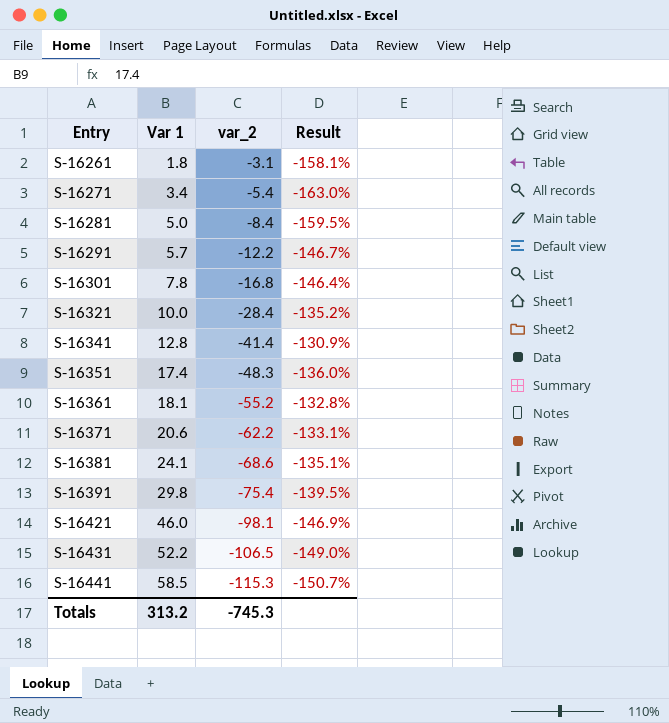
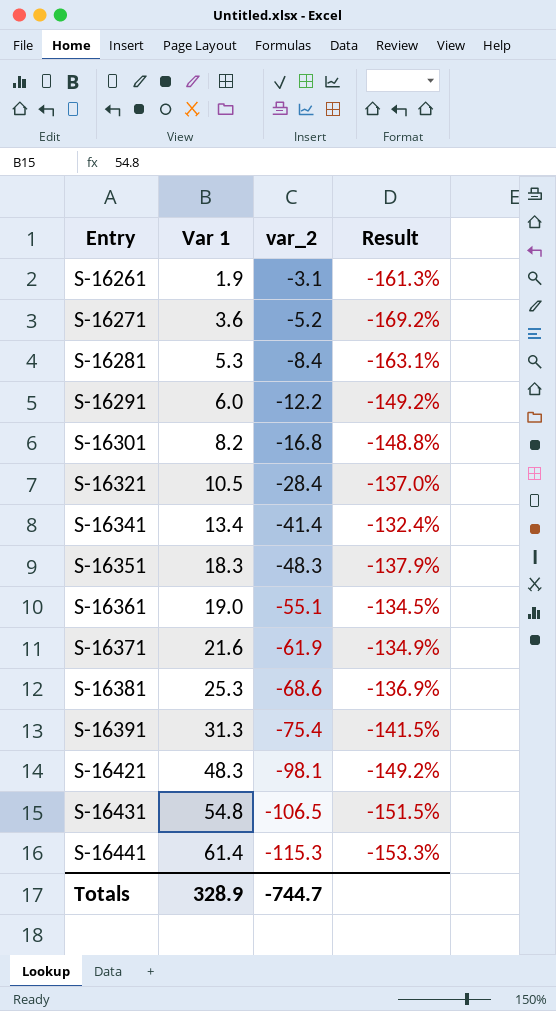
S-16261 | Var 1: 1.8 -> 1.9
S-16261 | Result: -158.1% -> -161.3%
S-16271 | Var 1: 3.4 -> 3.6
S-16271 | var_2: -5.4 -> -5.2
S-16271 | Result: -163.0% -> -169.2%
S-16281 | Var 1: 5.0 -> 5.3
S-16281 | Result: -159.5% -> -163.1%
S-16291 | Var 1: 5.7 -> 6.0
S-16291 | Result: -146.7% -> -149.2%
S-16301 | Var 1: 7.8 -> 8.2
S-16301 | Result: -146.4% -> -148.8%
S-16321 | Var 1: 10.0 -> 10.5
S-16321 | Result: -135.2% -> -137.0%
S-16341 | Var 1: 12.8 -> 13.4
S-16341 | Result: -130.9% -> -132.4%
S-16351 | Var 1: 17.4 -> 18.3
S-16351 | Result: -136.0% -> -137.9%
S-16361 | Var 1: 18.1 -> 19.0
S-16361 | var_2: -55.2 -> -55.1
S-16361 | Result: -132.8% -> -134.5%
S-16371 | Var 1: 20.6 -> 21.6
S-16371 | var_2: -62.2 -> -61.9
S-16371 | Result: -133.1% -> -134.9%
S-16381 | Var 1: 24.1 -> 25.3
S-16381 | Result: -135.1% -> -136.9%
S-16391 | Var 1: 29.8 -> 31.3
S-16391 | Result: -139.5% -> -141.5%
S-16421 | Var 1: 46.0 -> 48.3
S-16421 | Result: -146.9% -> -149.2%
S-16431 | Var 1: 52.2 -> 54.8
S-16431 | Result: -149.0% -> -151.5%
S-16441 | Var 1: 58.5 -> 61.4
S-16441 | Result: -150.7% -> -153.3%
Totals | Var 1: 313.2 -> 328.9
Totals | var_2: -745.3 -> -744.7

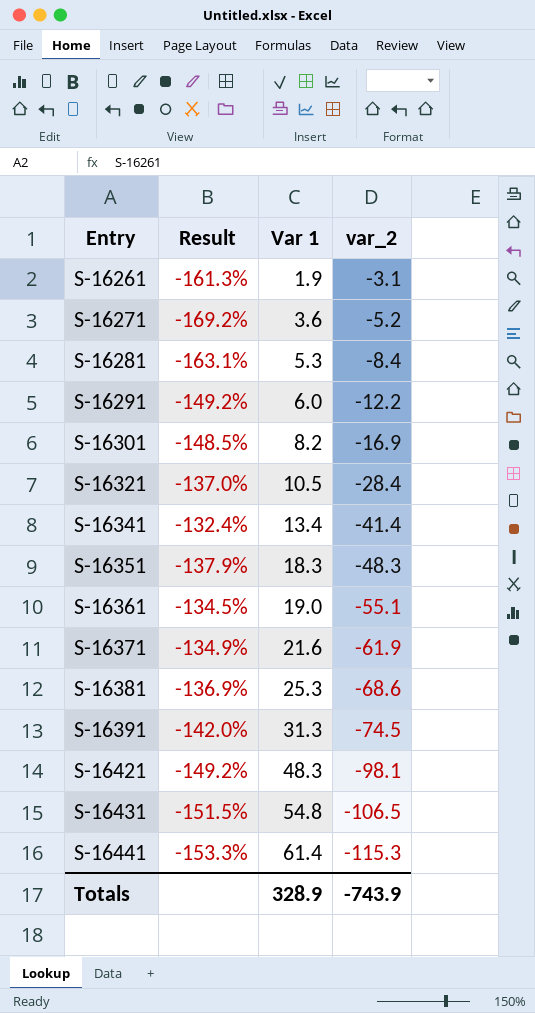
column Result | position: 4 -> 2
S-16301 | Result: -148.8% -> -148.5%
S-16301 | var_2: -16.8 -> -16.9
S-16391 | Result: -141.5% -> -142.0%
S-16391 | var_2: -75.4 -> -74.5
Totals | var_2: -744.7 -> -743.9

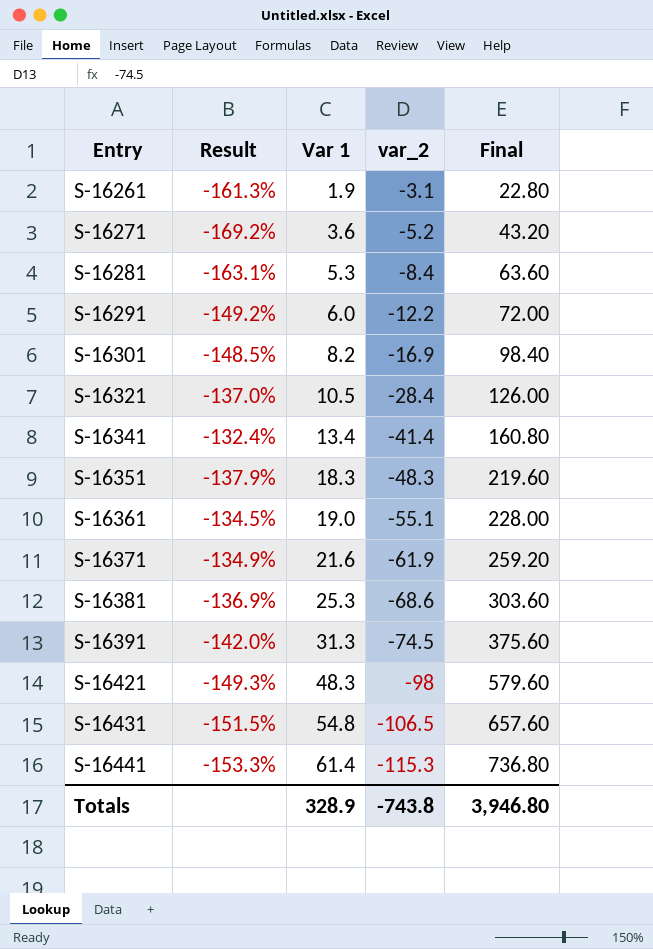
column Final | formula: none -> [Var 1] * 12
S-16421 | Result: -149.2% -> -149.3%
S-16421 | var_2: -98.1 -> -98
Totals | var_2: -743.9 -> -743.8

